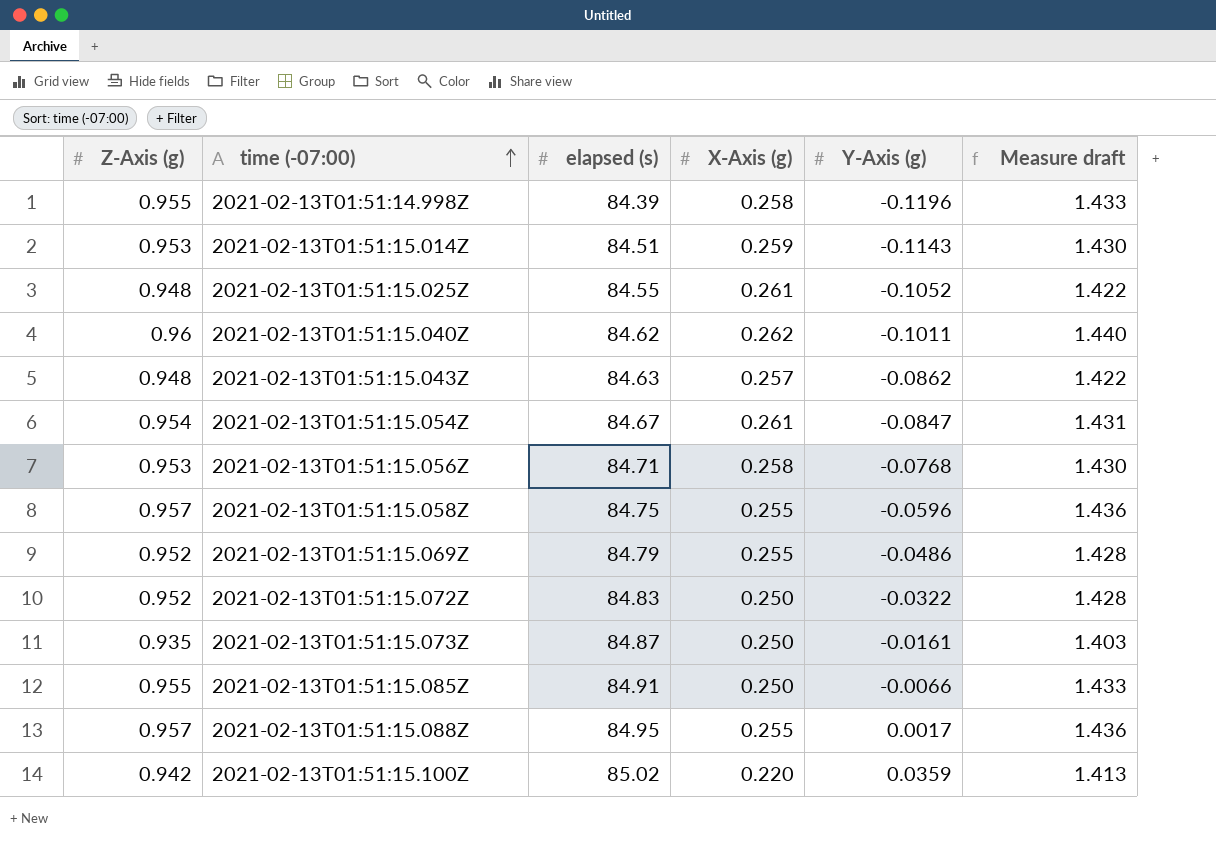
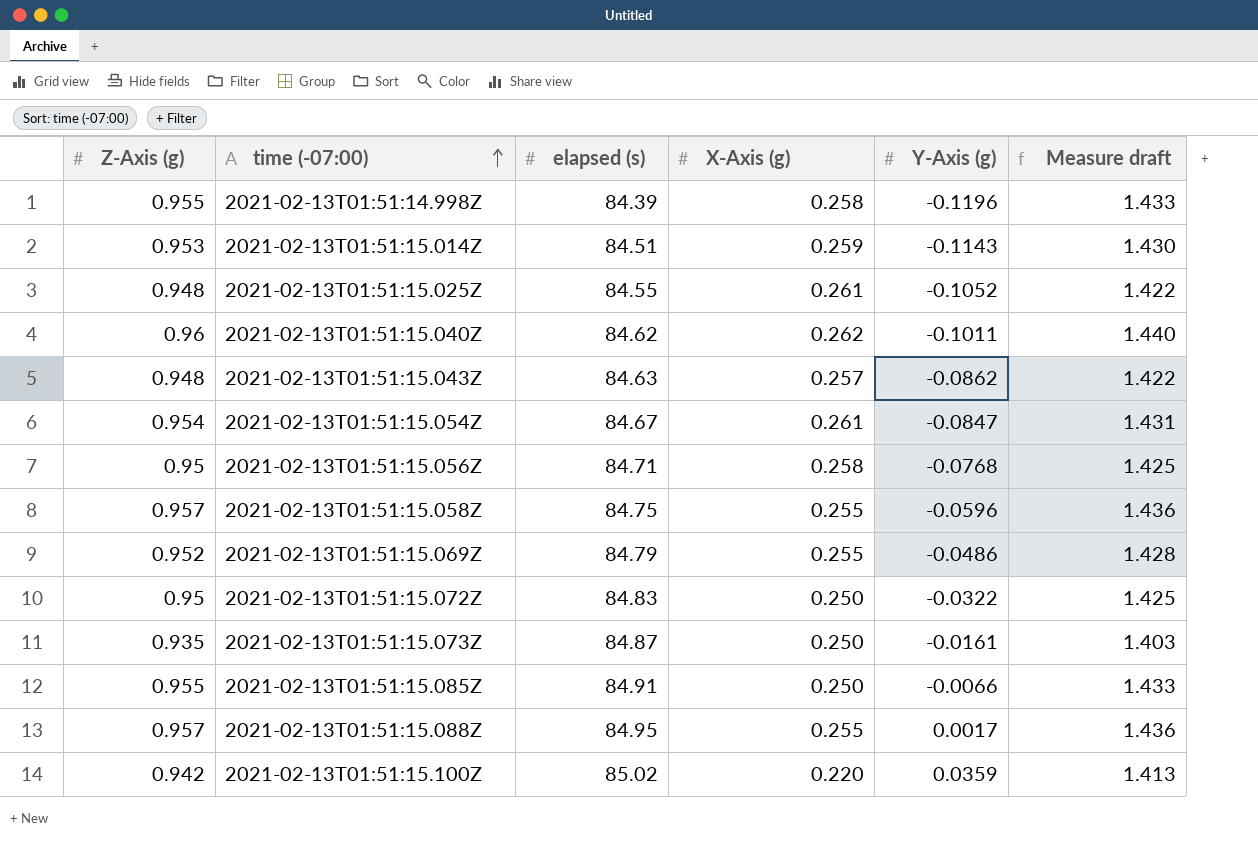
2021-02-13T01:51:15.056Z | Z-Axis (g): 0.953 -> 0.95
2021-02-13T01:51:15.056Z | Measure draft: 1.430 -> 1.425
2021-02-13T01:51:15.072Z | Z-Axis (g): 0.952 -> 0.95
2021-02-13T01:51:15.072Z | Measure draft: 1.428 -> 1.425

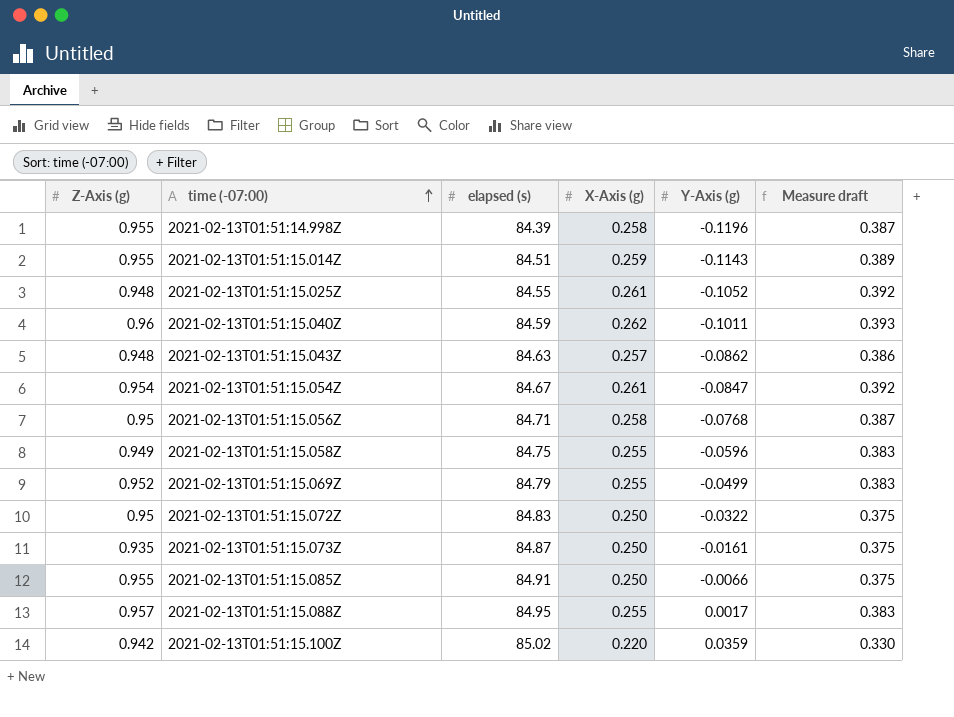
column Measure draft | formula: [Z-Axis (g)] * 1.5 -> [X-Axis (g)] * 1.5
2021-02-13T01:51:15.014Z | Z-Axis (g): 0.953 -> 0.955
2021-02-13T01:51:15.040Z | elapsed (s): 84.62 -> 84.59
2021-02-13T01:51:15.058Z | Z-Axis (g): 0.957 -> 0.949
2021-02-13T01:51:15.069Z | Y-Axis (g): -0.0486 -> -0.0499

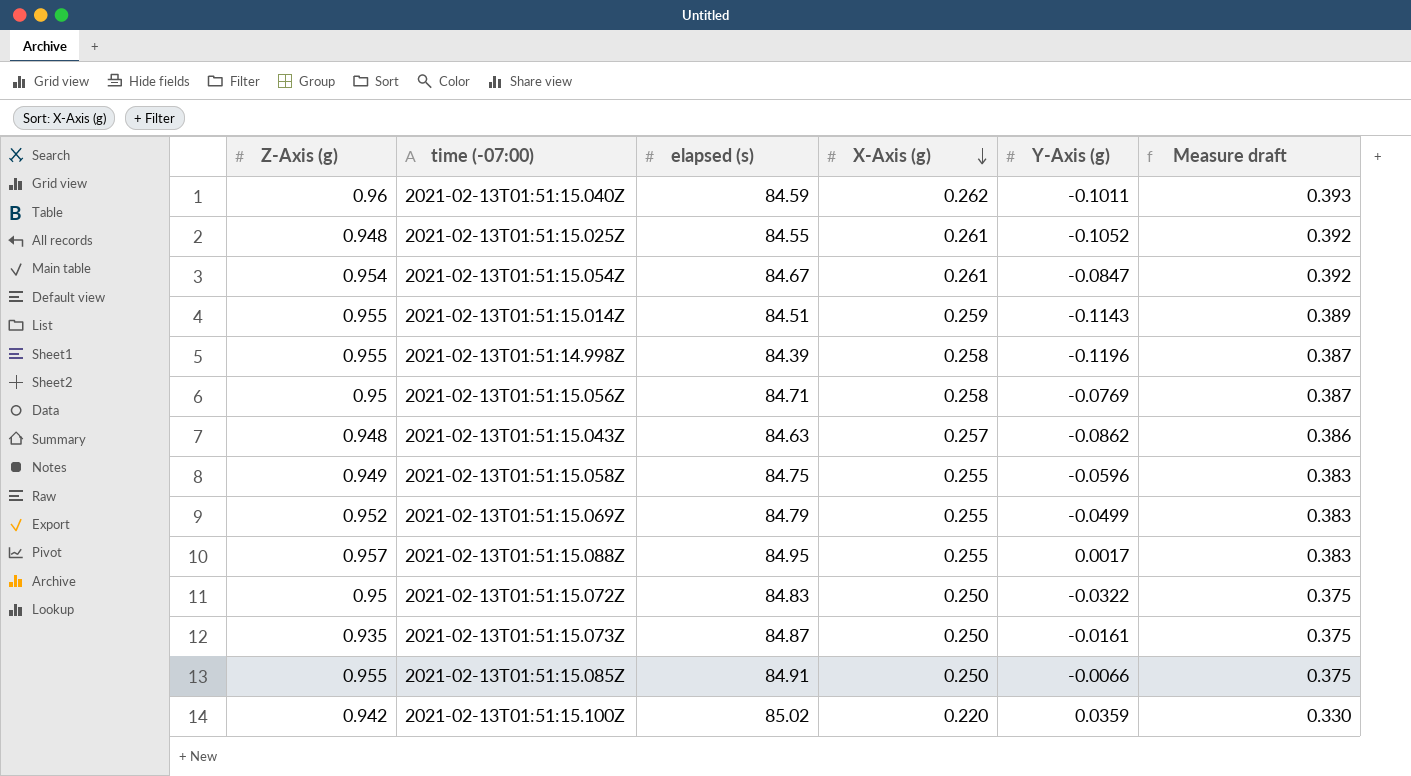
row order: time (-07:00) ascending -> X-Axis (g) descending
2021-02-13T01:51:15.056Z | Y-Axis (g): -0.0768 -> -0.0769

